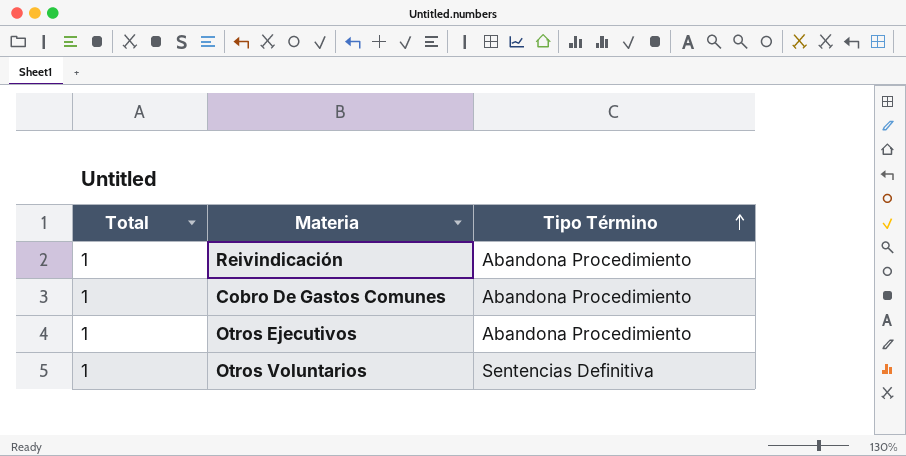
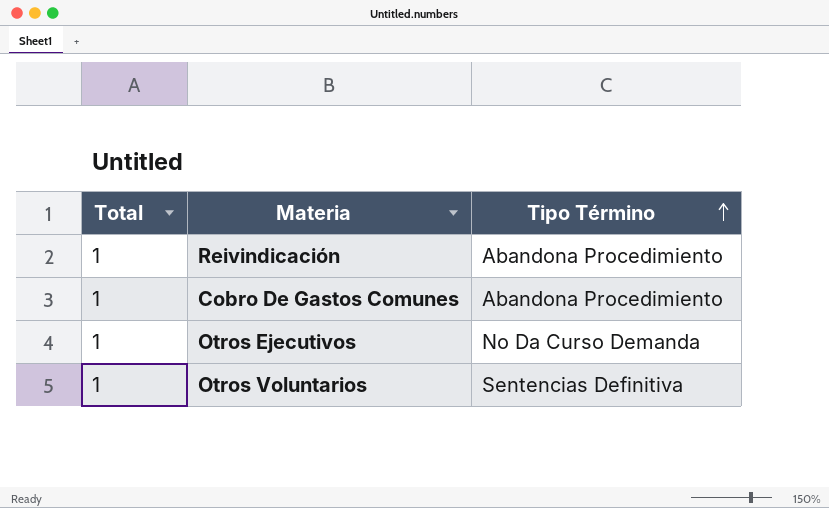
Otros Ejecutivos | Tipo Término: Abandona Procedimiento -> No Da Curso Demanda

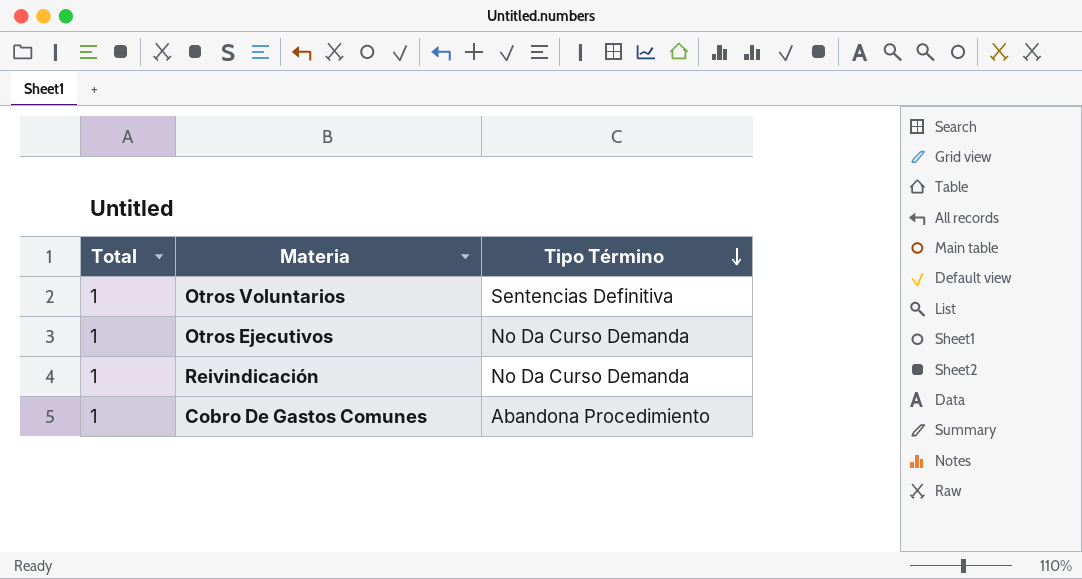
row order: Tipo Término ascending -> Tipo Término descending
Reivindicación | Tipo Término: Abandona Procedimiento -> No Da Curso Demanda

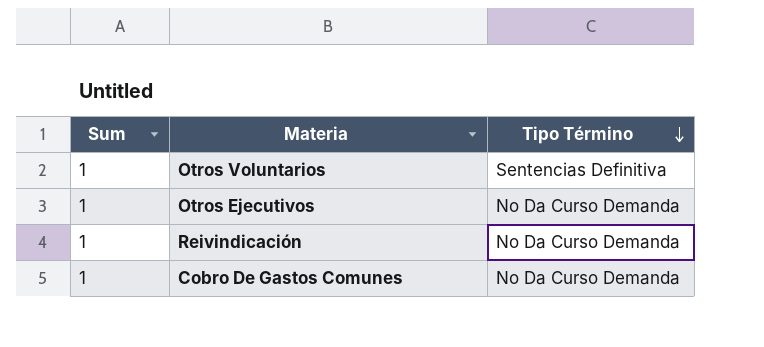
column name: Total -> Sum
Cobro De Gastos Comunes | Tipo Término: Abandona Procedimiento -> No Da Curso Demanda

